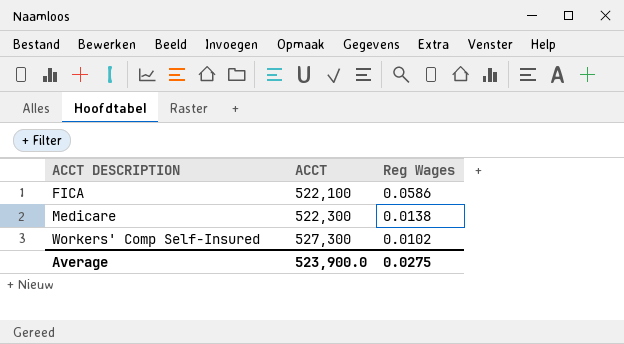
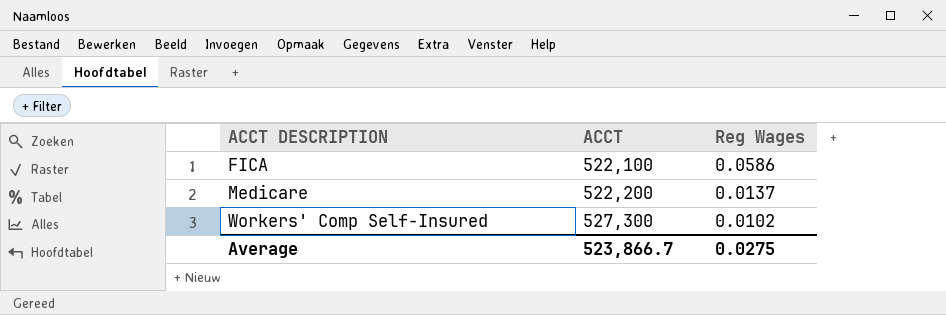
Medicare | ACCT: 522,300 -> 522,200
Medicare | Reg Wages: 0.0138 -> 0.0137
Average | ACCT: 523,900.0 -> 523,866.7

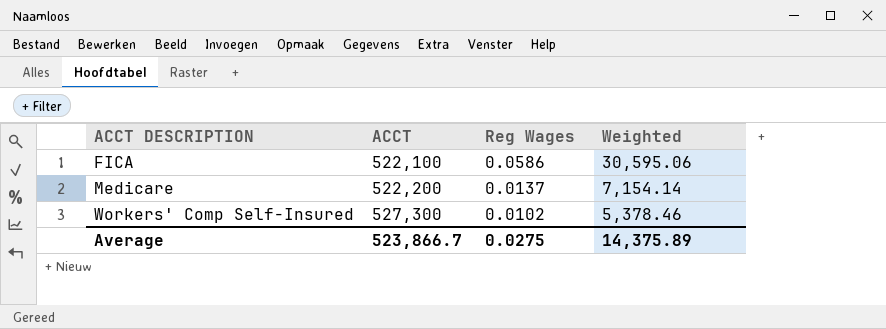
column Weighted | formula: none -> [ACCT] * [Reg Wages]

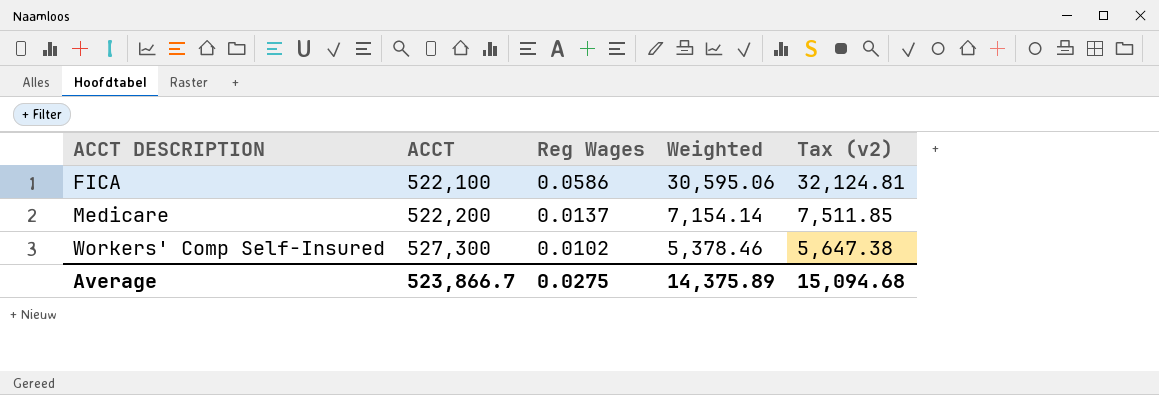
column Tax (v2) | formula: none -> [Weighted] * 1.05

